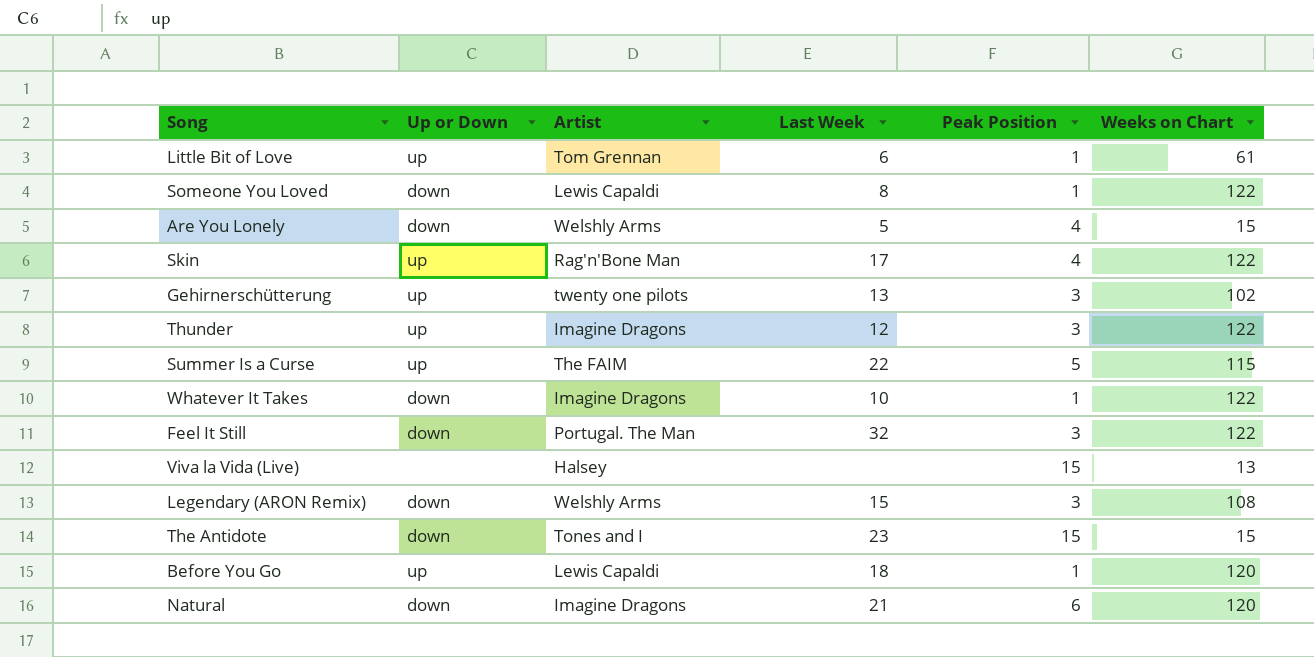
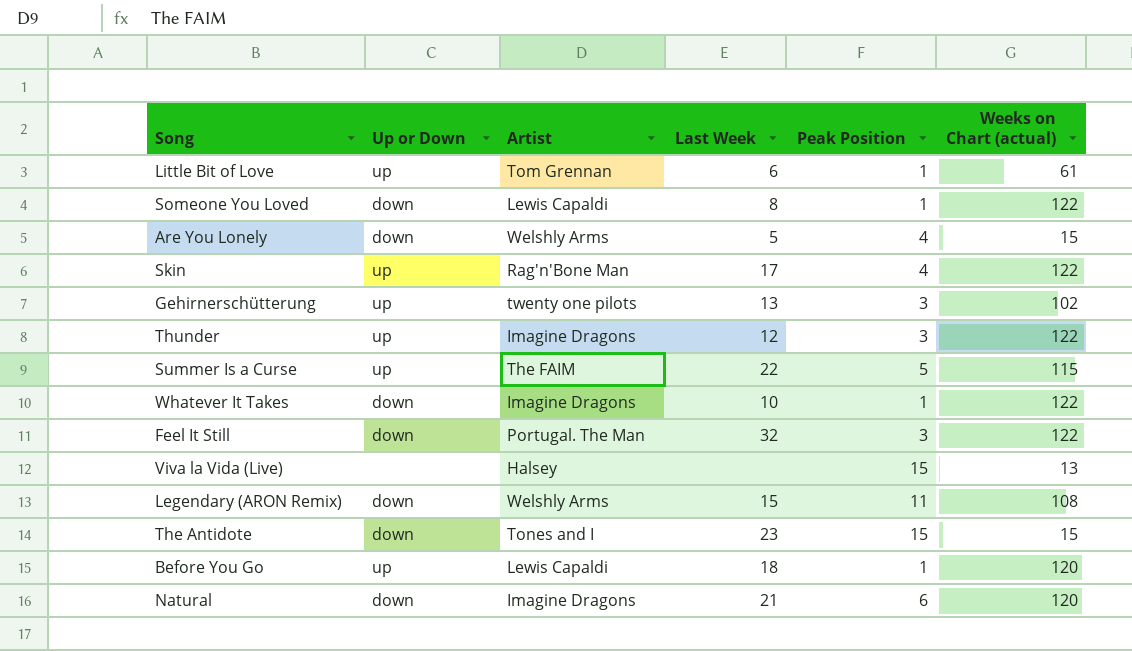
column name: Weeks on Chart -> Weeks on Chart (actual)
Legendary (ARON Remix) | Peak Position: 3 -> 11

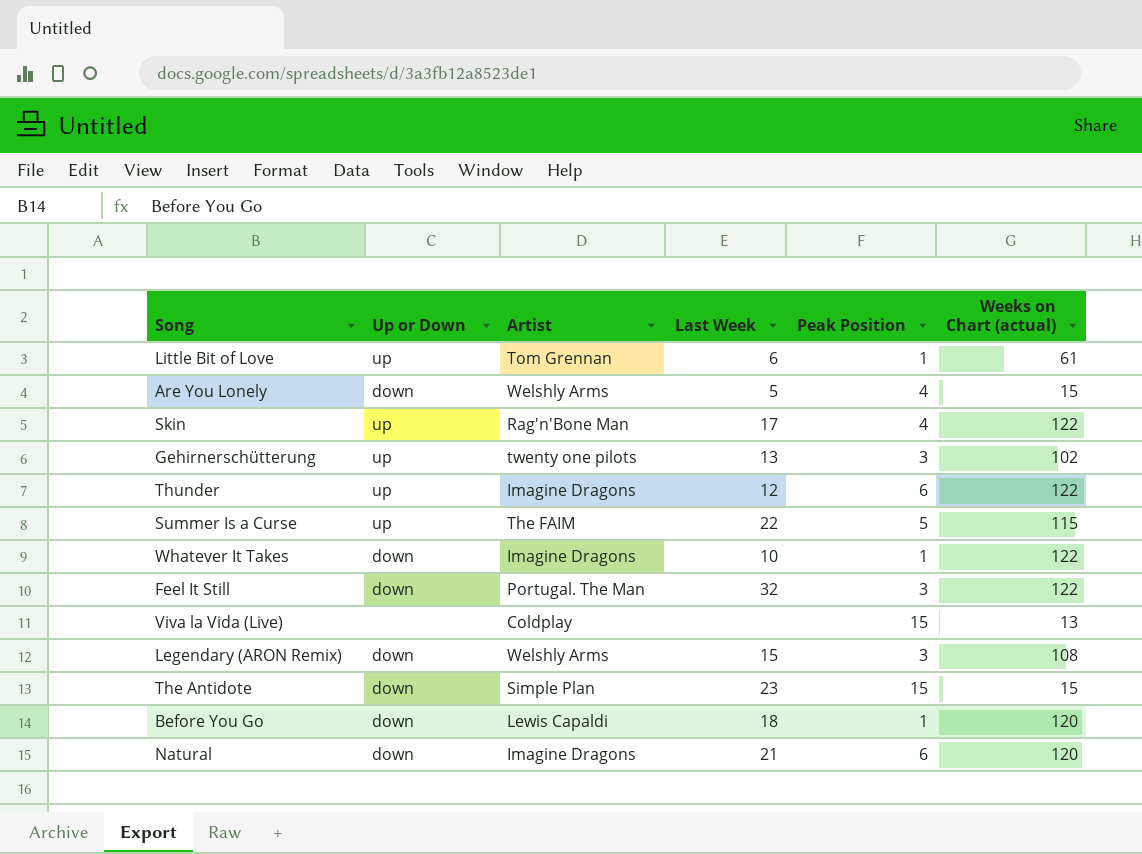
row Someone You Loved: down | Lewis Capaldi | 8 | 1 | 122 -> none
Thunder | Peak Position: 3 -> 6
Viva la Vida (Live) | Artist: Halsey -> Coldplay
Legendary (ARON Remix) | Peak Position: 11 -> 3
The Antidote | Artist: Tones and I -> Simple Plan
Before You Go | Up or Down: up -> down

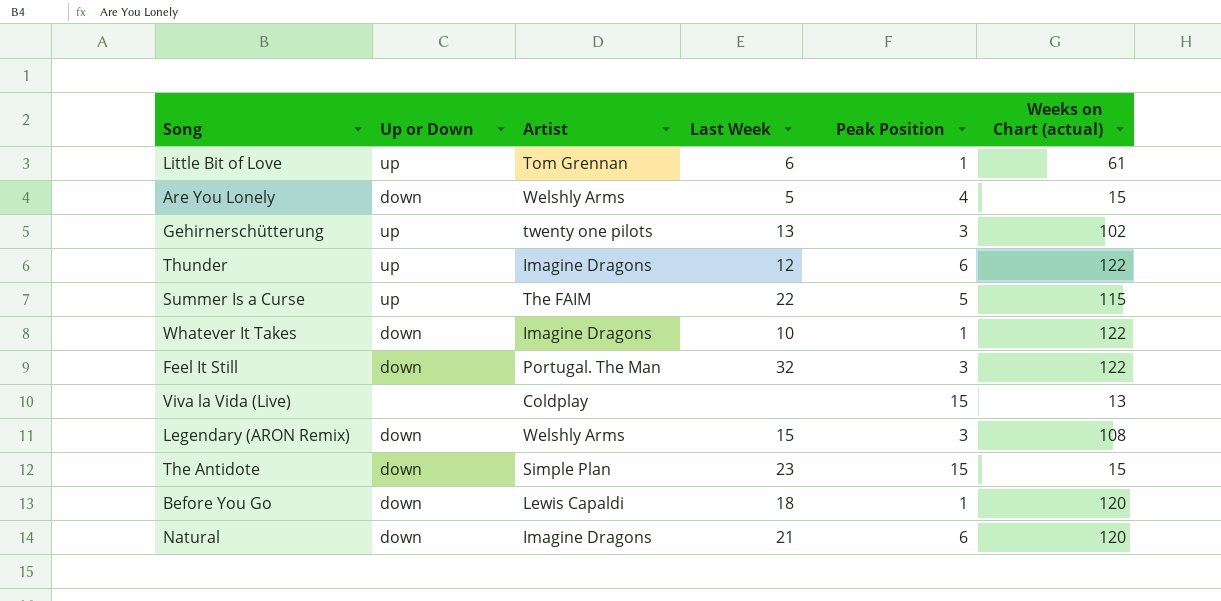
row Skin: up | Rag'n'Bone Man | 17 | 4 | 122 -> none

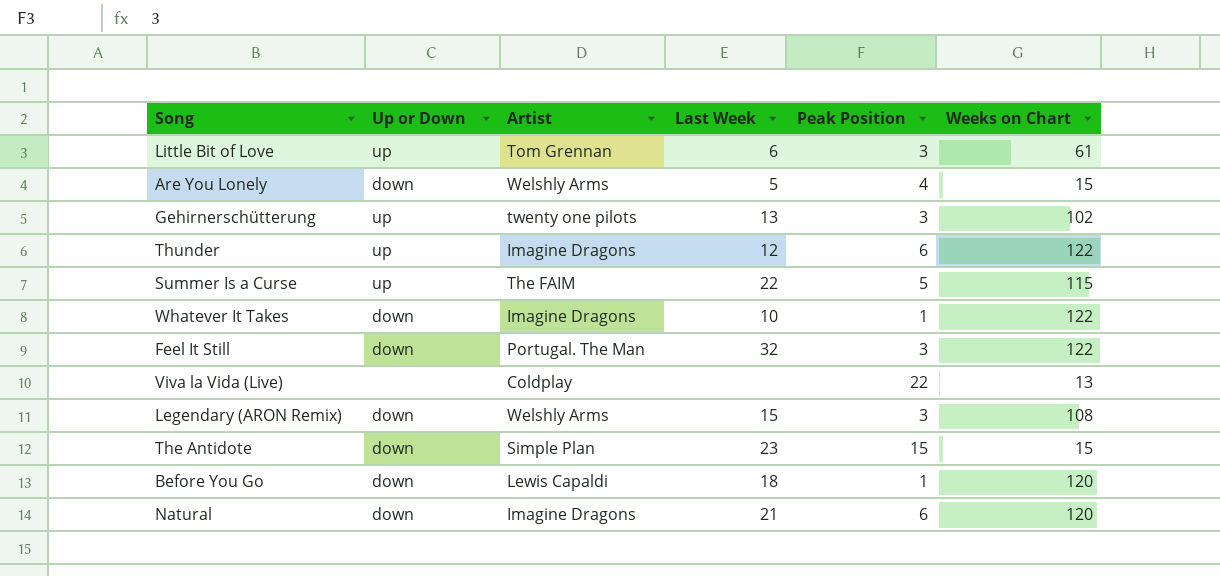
column name: Weeks on Chart (actual) -> Weeks on Chart
Little Bit of Love | Peak Position: 1 -> 3
Viva la Vida (Live) | Peak Position: 15 -> 22

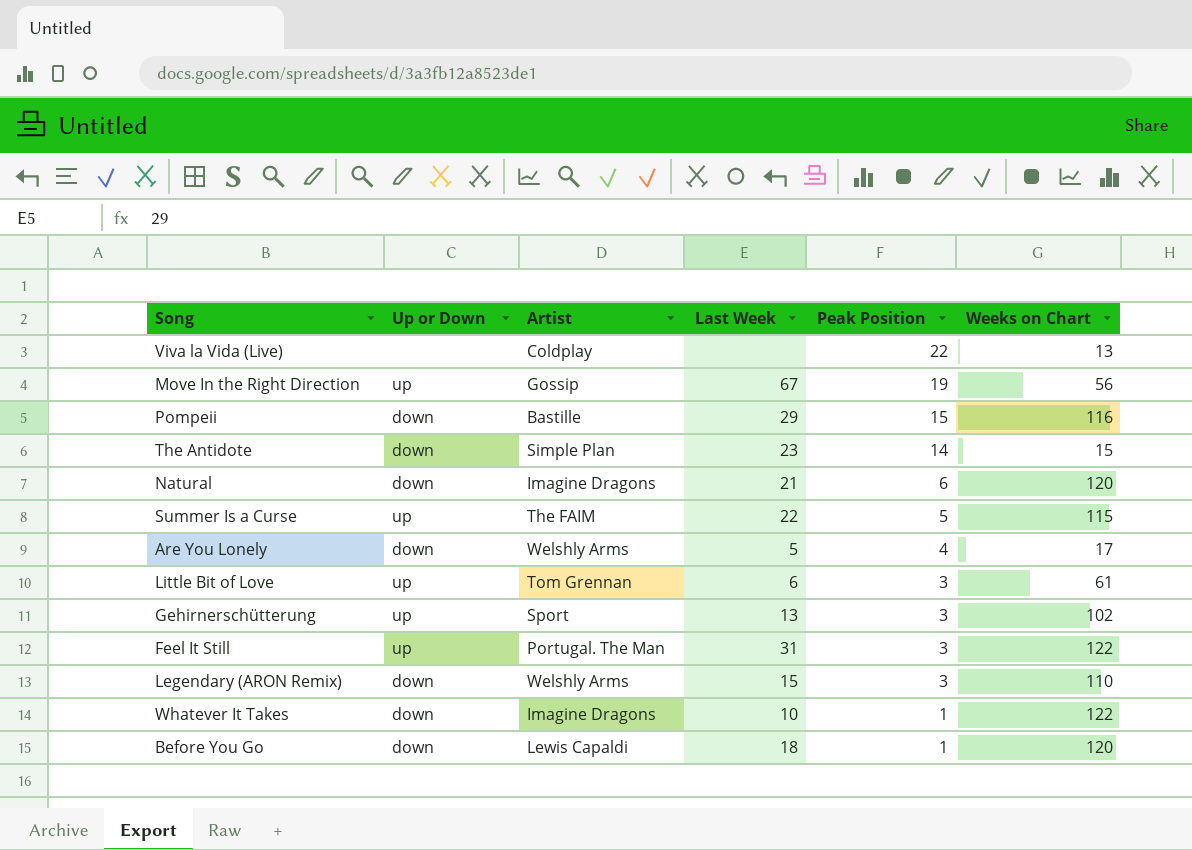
row order: none -> Peak Position descending
row Thunder: up | Imagine Dragons | 12 | 6 | 122 -> none
row Move In the Right Direction: none -> up | Gossip | 67 | 19 | 56
row Pompeii: none -> down | Bastille | 29 | 15 | 116
The Antidote | Peak Position: 15 -> 14
Are You Lonely | Weeks on Chart: 15 -> 17
Gehirnerschütterung | Artist: twenty one pilots -> Sport
Feel It Still | Up or Down: down -> up
Feel It Still | Last Week: 32 -> 31
Legendary (ARON Remix) | Weeks on Chart: 108 -> 110

